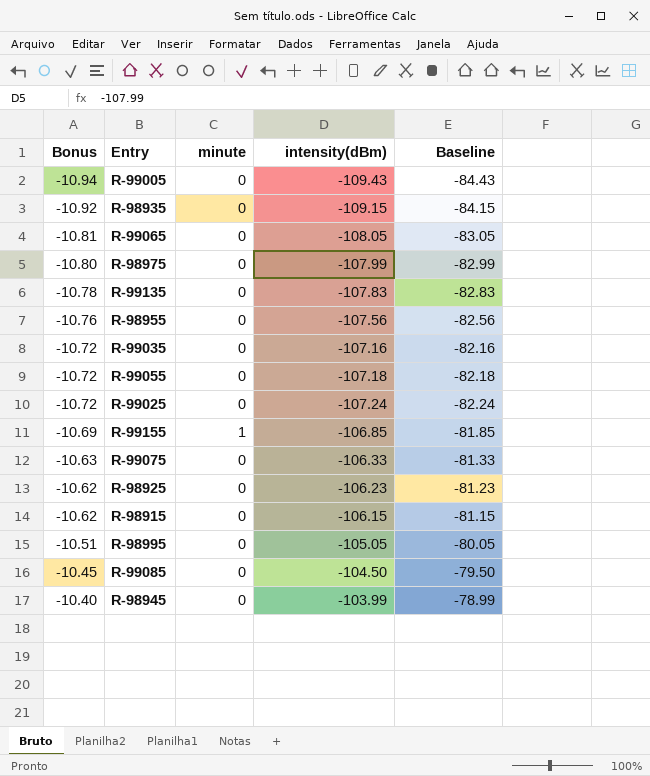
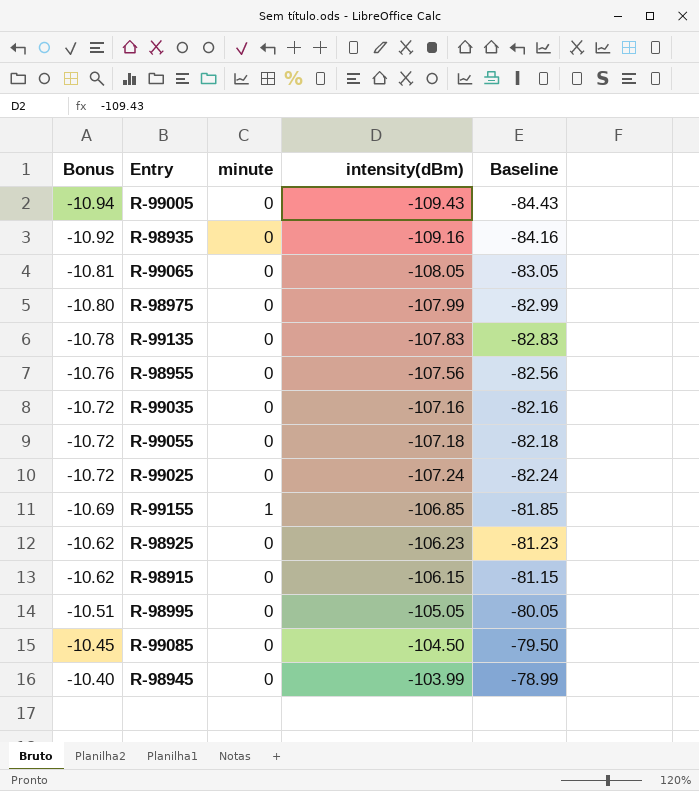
row R-99075: -10.63 | 0 | -106.33 | -81.33 -> none
R-98935 | intensity(dBm): -109.15 -> -109.16
R-98935 | Baseline: -84.15 -> -84.16

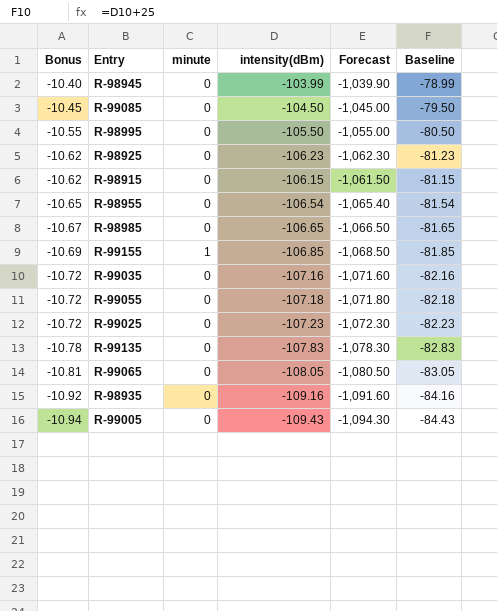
row order: Bonus ascending -> Bonus descending
column Forecast | formula: none -> [intensity(dBm)] * 10
row R-98975: -10.80 | 0 | -107.99 | -82.99 -> none
R-98995 | Bonus: -10.51 -> -10.55
R-98995 | intensity(dBm): -105.05 -> -105.50
R-98995 | Baseline: -80.05 -> -80.50
R-98955 | Bonus: -10.76 -> -10.65
R-98955 | intensity(dBm): -107.56 -> -106.54
R-98955 | Baseline: -82.56 -> -81.54
row R-98985: none -> -10.67 | 0 | -106.65 | -1,066.50 | -81.65
R-99025 | intensity(dBm): -107.24 -> -107.23
R-99025 | Baseline: -82.24 -> -82.23

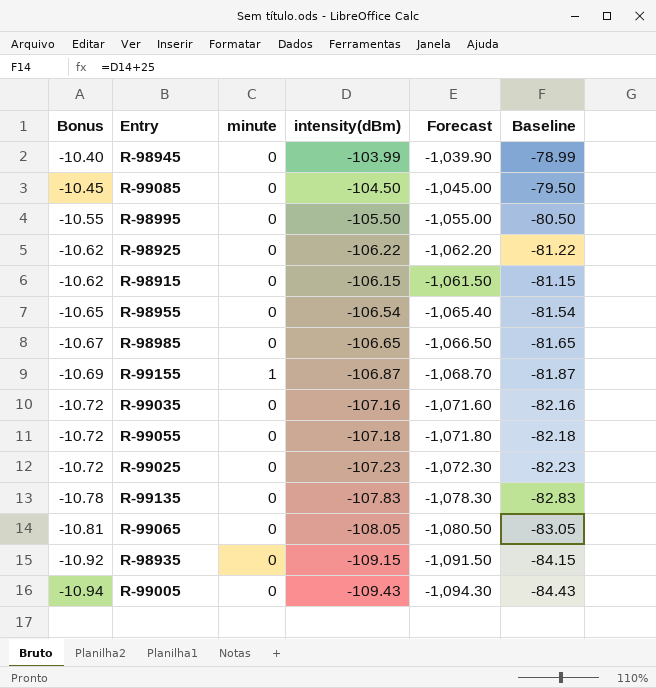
R-98925 | intensity(dBm): -106.23 -> -106.22
R-98925 | Forecast: -1,062.30 -> -1,062.20
R-98925 | Baseline: -81.23 -> -81.22
R-99155 | intensity(dBm): -106.85 -> -106.87
R-99155 | Forecast: -1,068.50 -> -1,068.70
R-99155 | Baseline: -81.85 -> -81.87
R-98935 | intensity(dBm): -109.16 -> -109.15
R-98935 | Forecast: -1,091.60 -> -1,091.50
R-98935 | Baseline: -84.16 -> -84.15

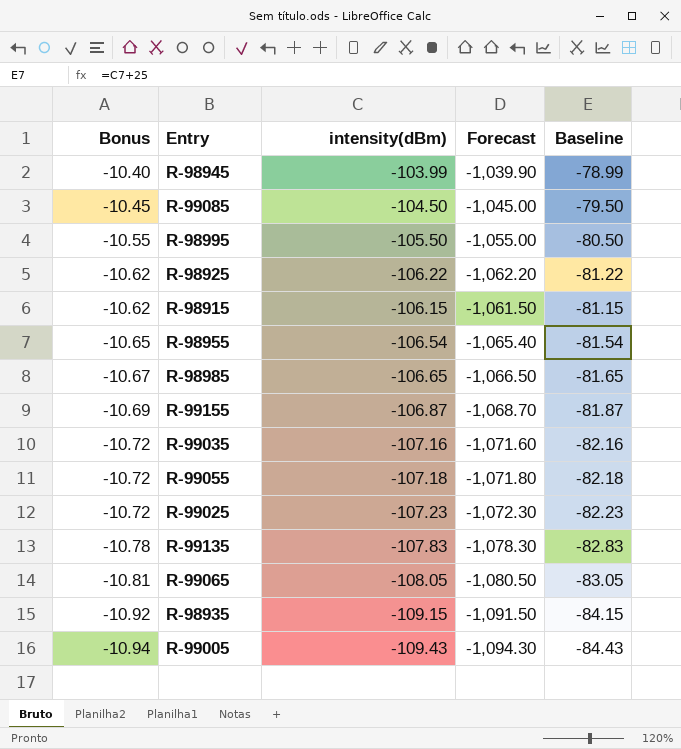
column minute | position: 3 -> none

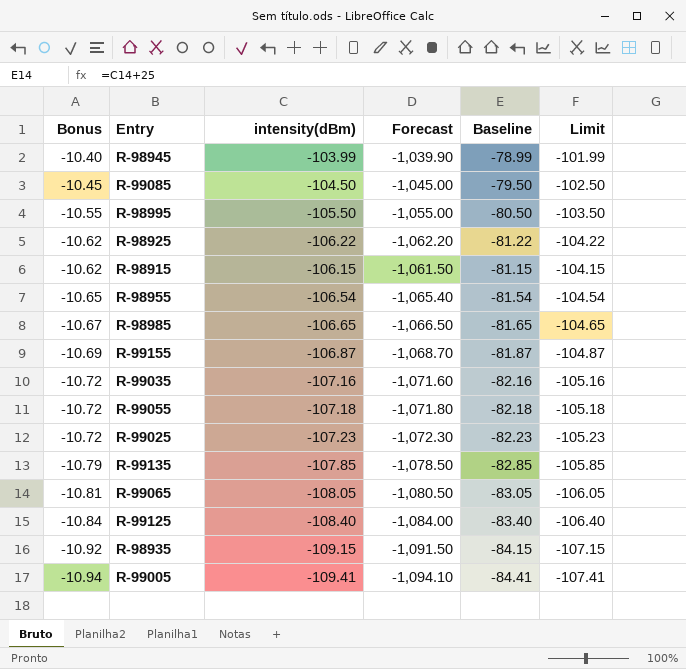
column Limit | formula: none -> [intensity(dBm)] + 2
R-99135 | Bonus: -10.78 -> -10.79
R-99135 | intensity(dBm): -107.83 -> -107.85
R-99135 | Forecast: -1,078.30 -> -1,078.50
R-99135 | Baseline: -82.83 -> -82.85
row R-99125: none -> -10.84 | -108.40 | -1,084.00 | -83.40 | -106.40
R-99005 | intensity(dBm): -109.43 -> -109.41
R-99005 | Forecast: -1,094.30 -> -1,094.10
R-99005 | Baseline: -84.43 -> -84.41

